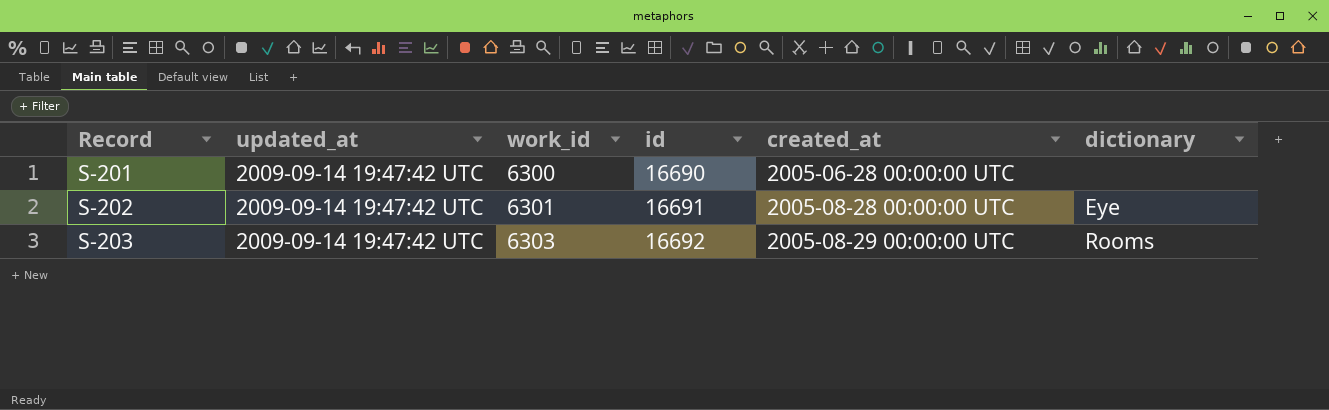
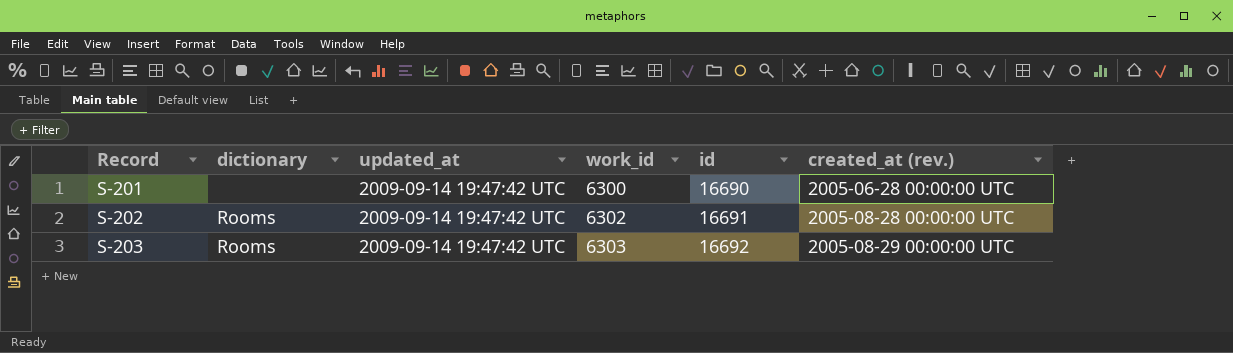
column dictionary | position: 6 -> 2
column name: created_at -> created_at (rev.)
S-202 | dictionary: Eye -> Rooms
S-202 | work_id: 6301 -> 6302

